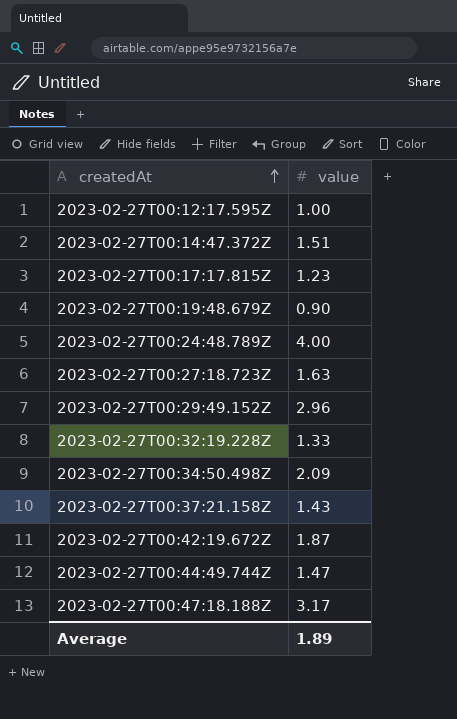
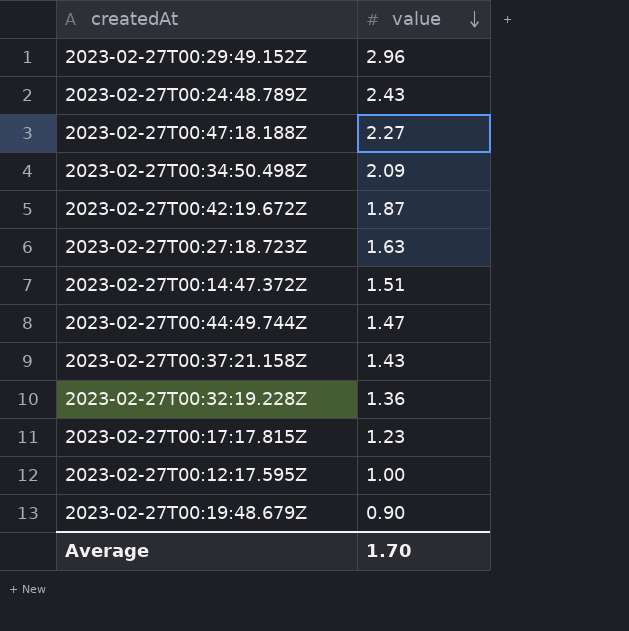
row order: createdAt ascending -> value descending
2023-02-27T00:24:48.789Z | value: 4.00 -> 2.43
2023-02-27T00:47:18.188Z | value: 3.17 -> 2.27
2023-02-27T00:32:19.228Z | value: 1.33 -> 1.36
Average | value: 1.89 -> 1.70

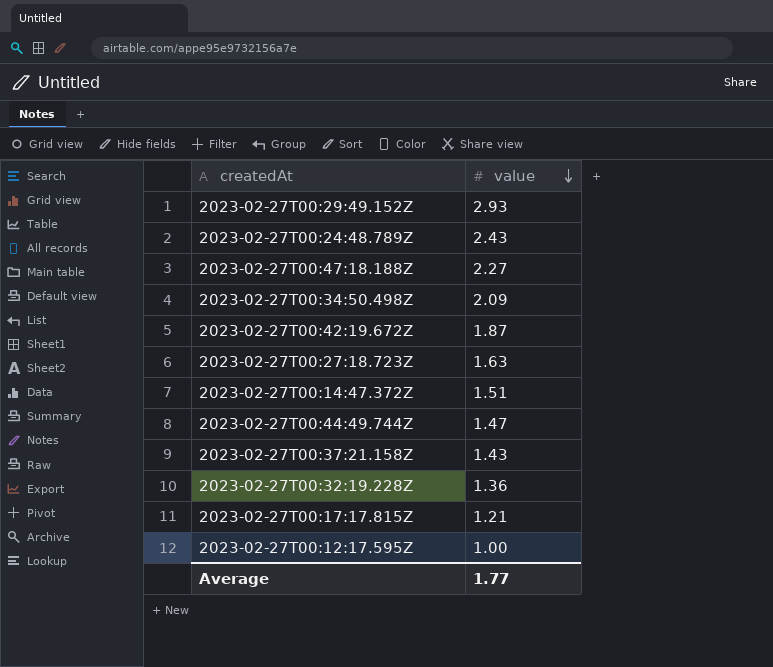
row 2023-02-27T00:19:48.679Z: 0.90 -> none
2023-02-27T00:29:49.152Z | value: 2.96 -> 2.93
2023-02-27T00:17:17.815Z | value: 1.23 -> 1.21
Average | value: 1.70 -> 1.77

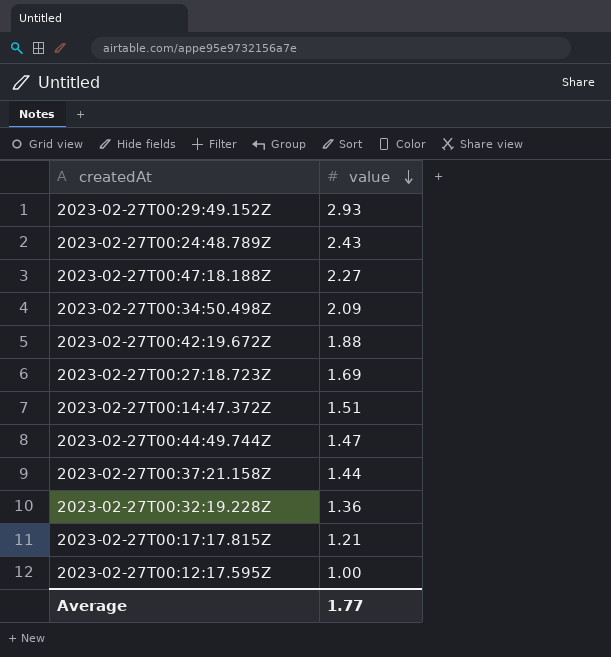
2023-02-27T00:42:19.672Z | value: 1.87 -> 1.88
2023-02-27T00:27:18.723Z | value: 1.63 -> 1.69
2023-02-27T00:37:21.158Z | value: 1.43 -> 1.44

